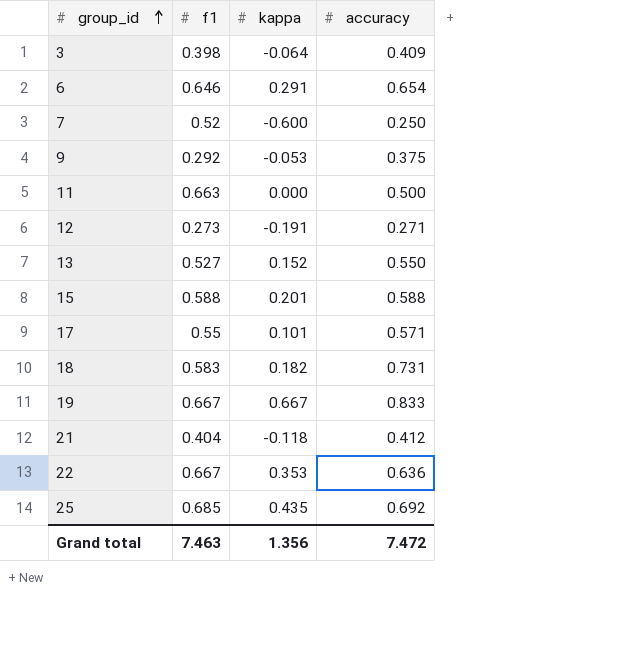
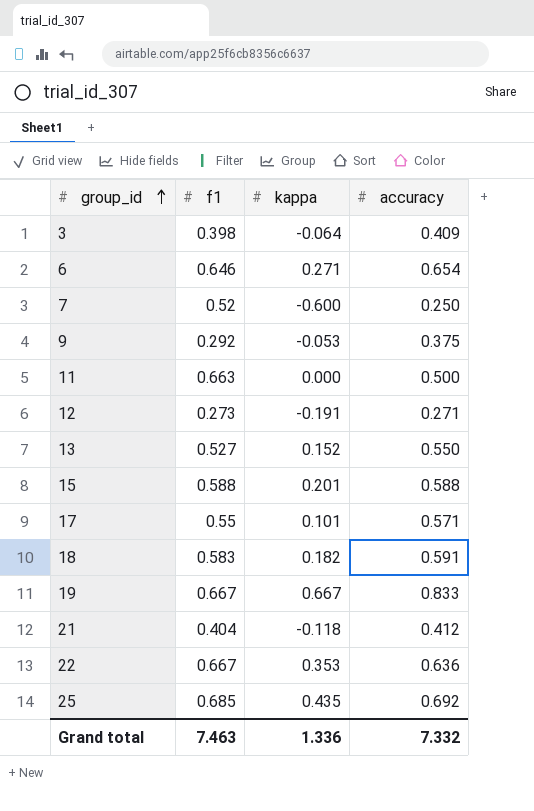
6 | kappa: 0.291 -> 0.271
18 | accuracy: 0.731 -> 0.591
Grand total | kappa: 1.356 -> 1.336
Grand total | accuracy: 7.472 -> 7.332

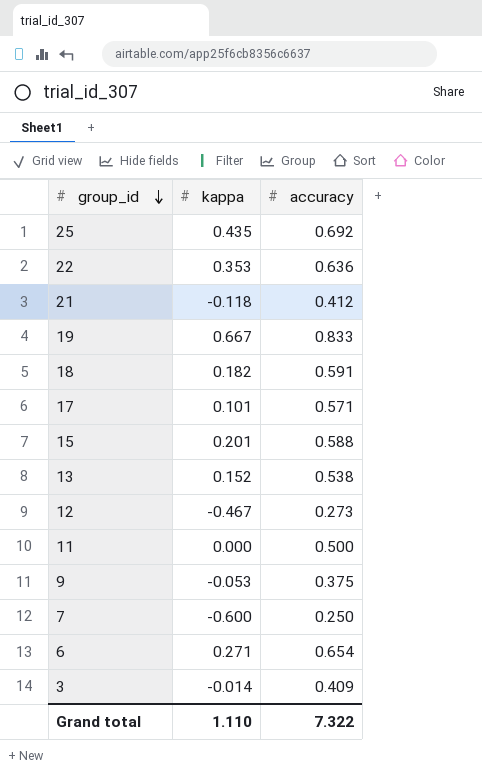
row order: group_id ascending -> group_id descending
column f1 | position: 2 -> none
13 | accuracy: 0.550 -> 0.538
12 | kappa: -0.191 -> -0.467
12 | accuracy: 0.271 -> 0.273
3 | kappa: -0.064 -> -0.014
Grand total | kappa: 1.336 -> 1.110
Grand total | accuracy: 7.332 -> 7.322

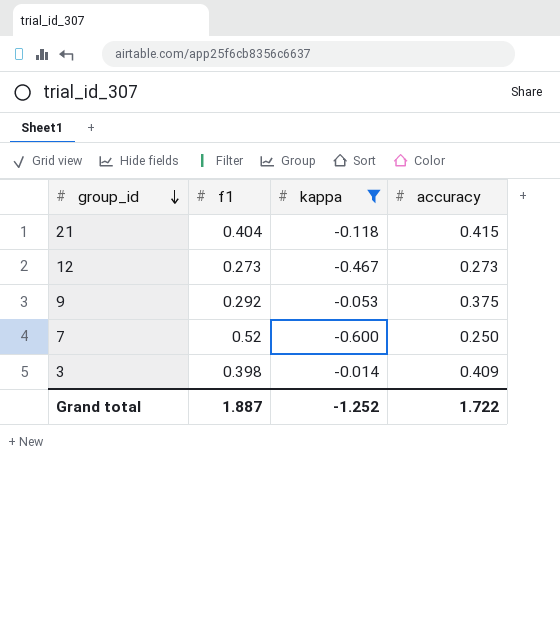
filter: none -> kappa <= -0.014
column f1 | position: none -> 2
21 | accuracy: 0.412 -> 0.415
Grand total | kappa: 1.110 -> -1.252
Grand total | accuracy: 7.322 -> 1.722

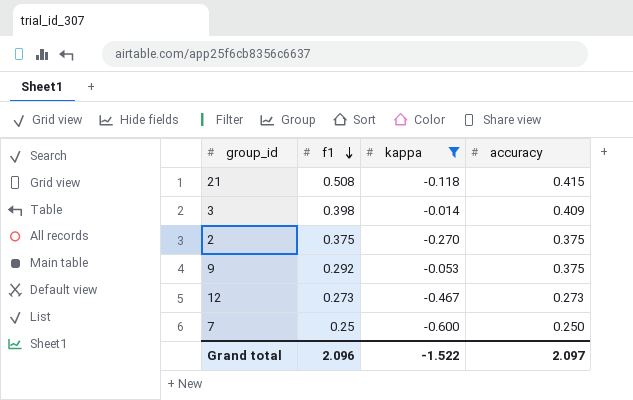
row order: group_id descending -> f1 descending
21 | f1: 0.404 -> 0.508
row 2: none -> 0.375 | -0.270 | 0.375
7 | f1: 0.52 -> 0.25
Grand total | f1: 1.887 -> 2.096
Grand total | kappa: -1.252 -> -1.522
Grand total | accuracy: 1.722 -> 2.097

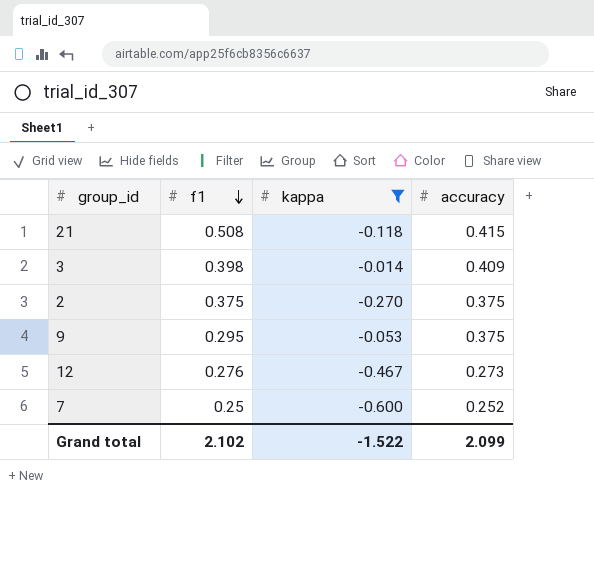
9 | f1: 0.292 -> 0.295
12 | f1: 0.273 -> 0.276
7 | accuracy: 0.250 -> 0.252
Grand total | f1: 2.096 -> 2.102
Grand total | accuracy: 2.097 -> 2.099

